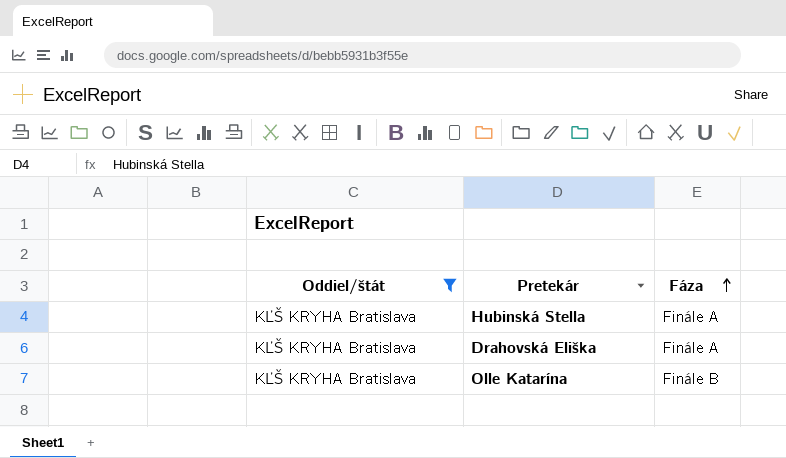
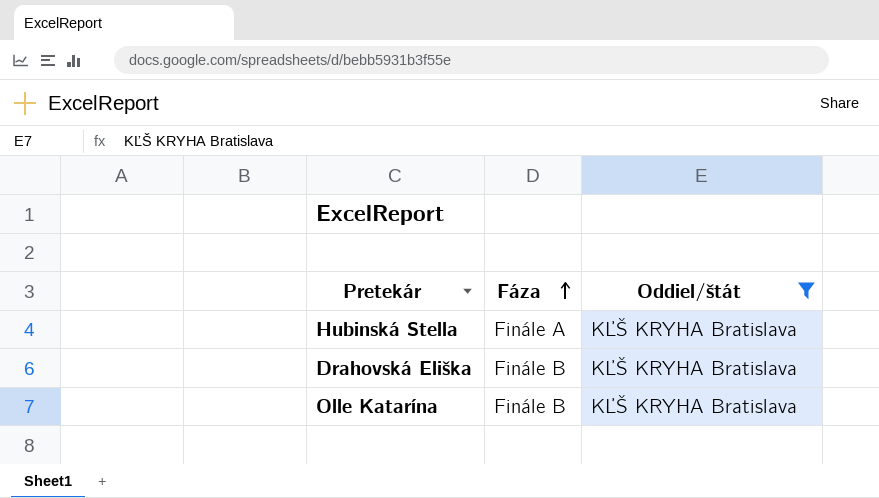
column Oddiel/štát | position: 1 -> 3
Drahovská Eliška | Fáza: Finále A -> Finále B

